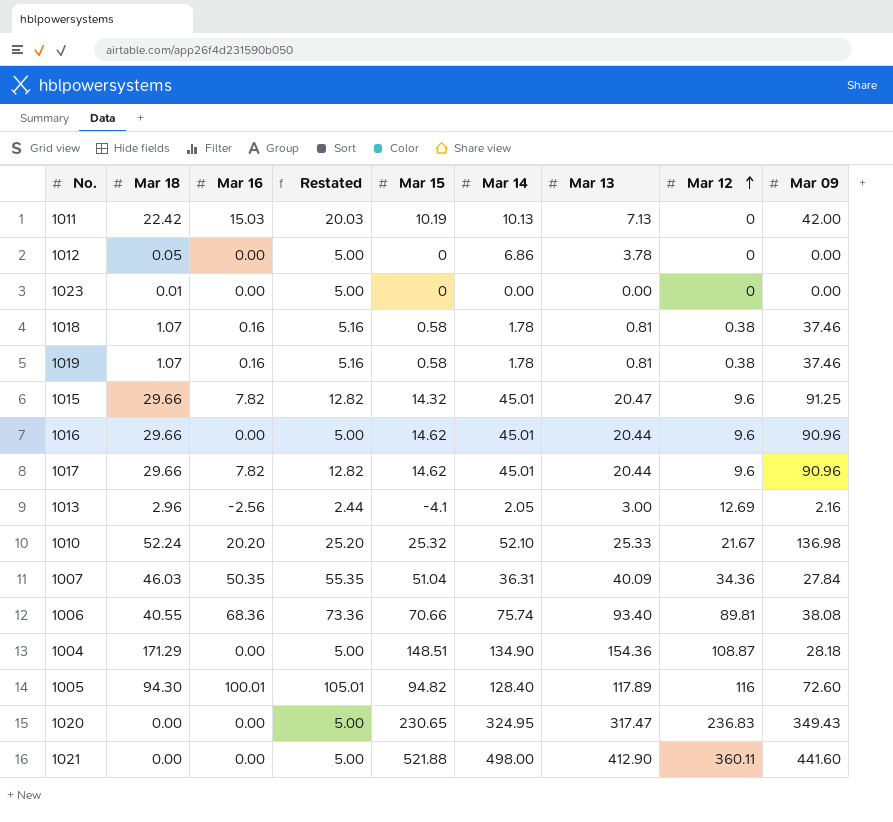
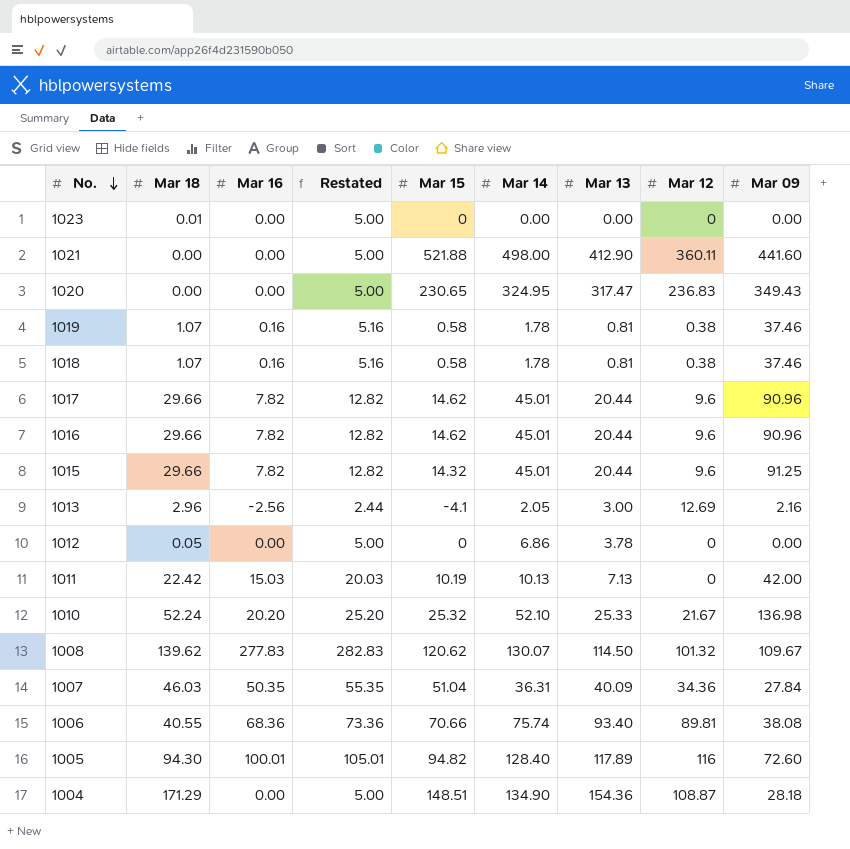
row order: Mar 12 ascending -> No. descending
1016 | Mar 16: 0.00 -> 7.82
1016 | Restated: 5.00 -> 12.82
1015 | Mar 13: 20.47 -> 20.44
row 1008: none -> 139.62 | 277.83 | 282.83 | 120.62 | 130.07 | 114.50 | 101.32 | 109.67

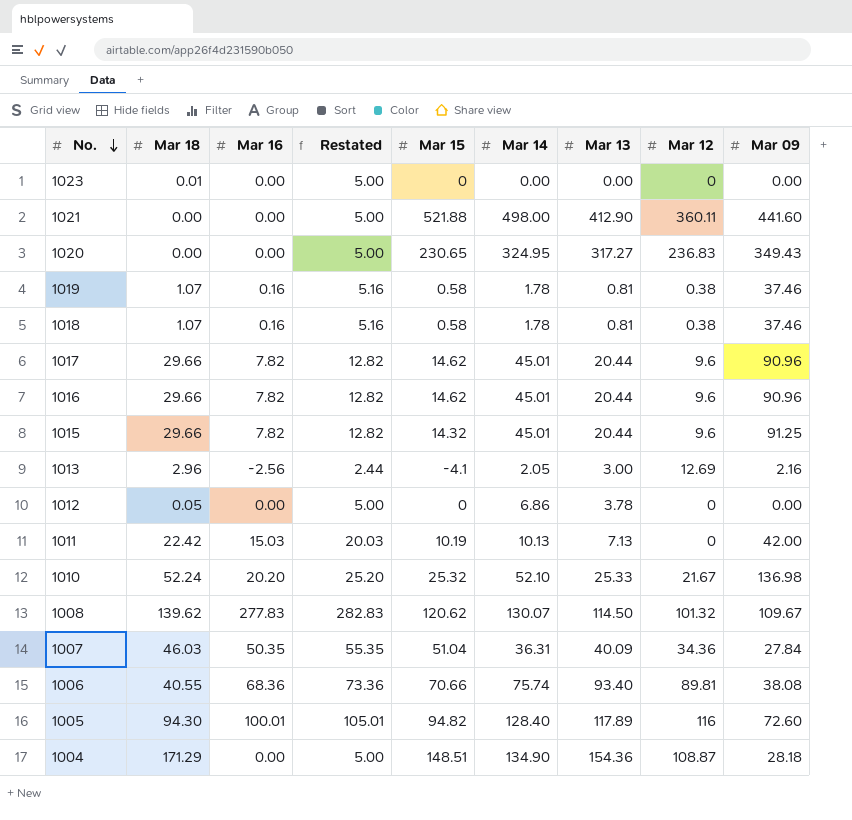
1020 | Mar 13: 317.47 -> 317.27

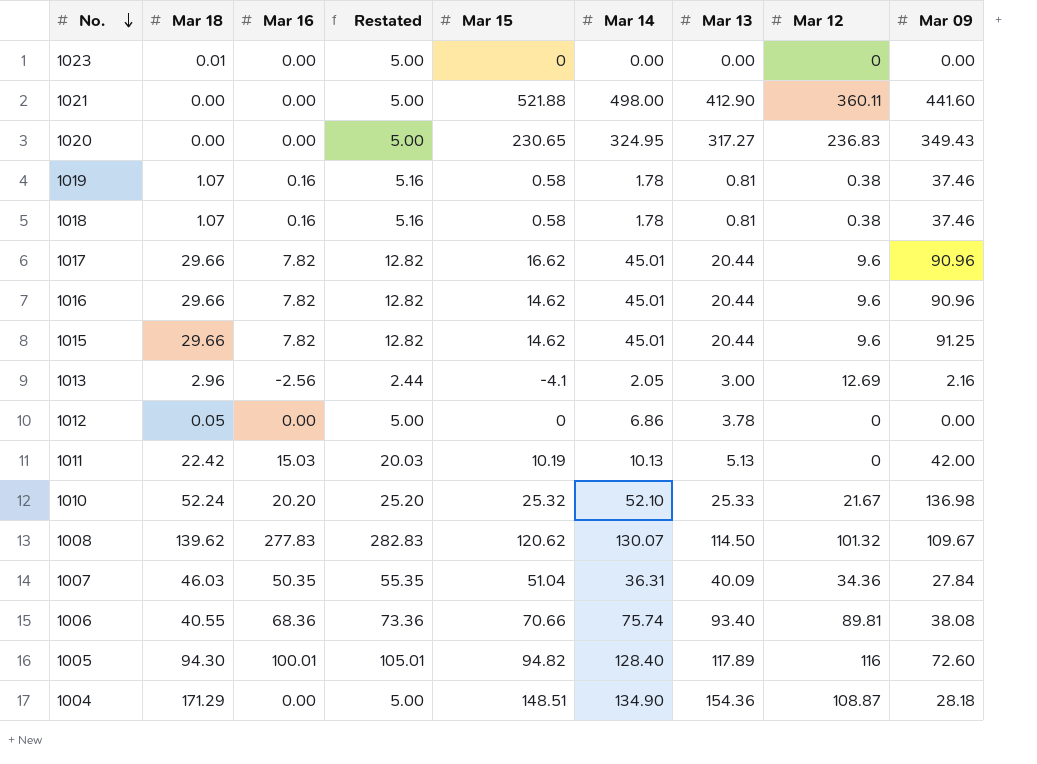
1017 | Mar 15: 14.62 -> 16.62
1015 | Mar 15: 14.32 -> 14.62
1011 | Mar 13: 7.13 -> 5.13

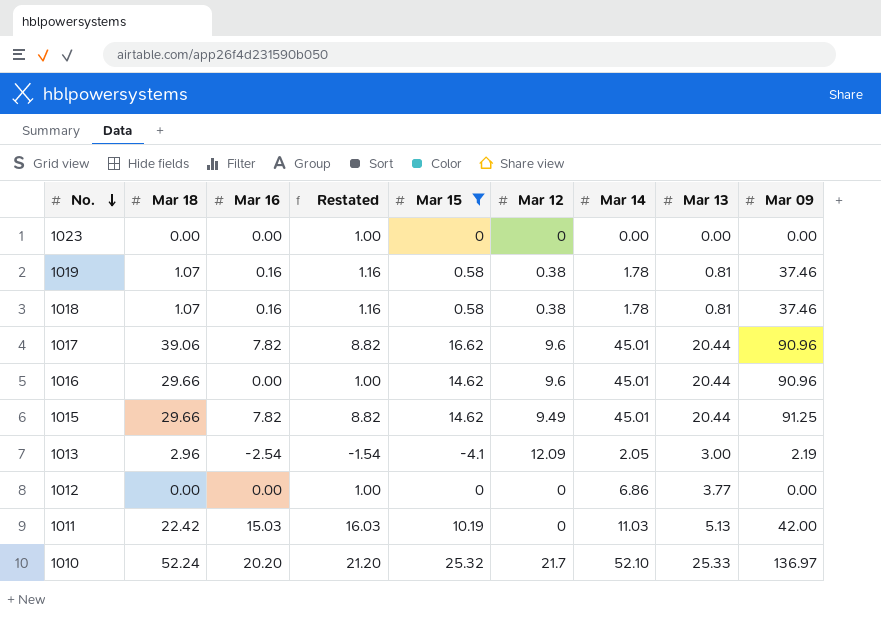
filter: none -> Mar 15 <= 25.32
column Restated | formula: [Mar 16] + 5 -> [Mar 16] + 1
column Mar 12 | position: 8 -> 6
1023 | Mar 18: 0.01 -> 0.00
1017 | Mar 18: 29.66 -> 39.06
1016 | Mar 16: 7.82 -> 0.00
1015 | Mar 12: 9.6 -> 9.49
1013 | Mar 16: -2.56 -> -2.54
1013 | Mar 12: 12.69 -> 12.09
1013 | Mar 09: 2.16 -> 2.19
1012 | Mar 18: 0.05 -> 0.00
1012 | Mar 13: 3.78 -> 3.77
1011 | Mar 14: 10.13 -> 11.03
1010 | Mar 12: 21.67 -> 21.7
1010 | Mar 09: 136.98 -> 136.97

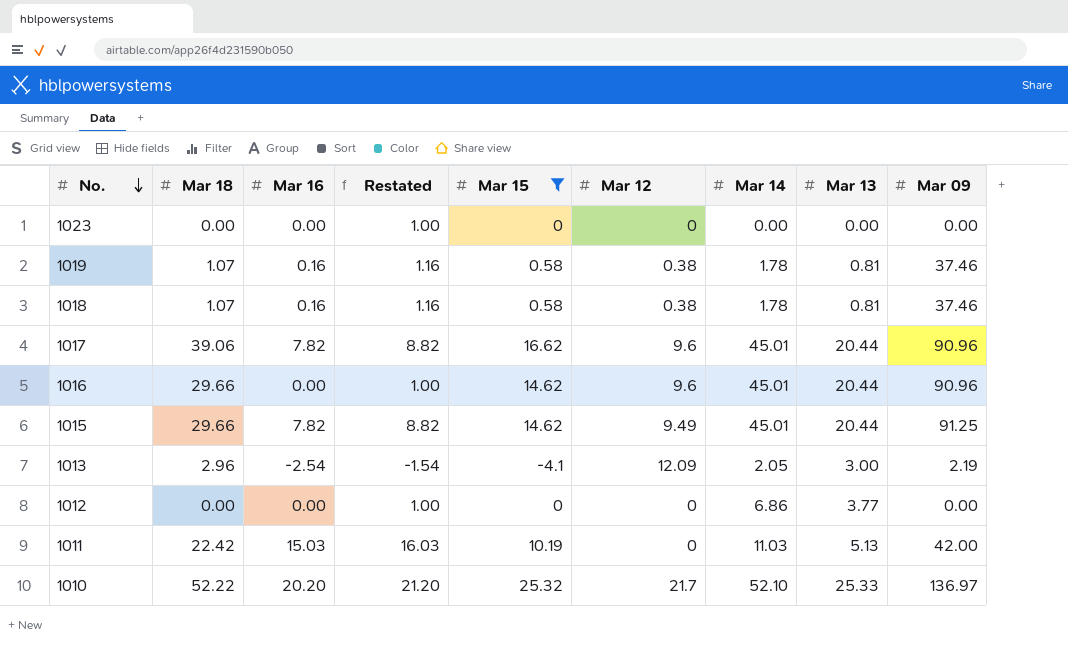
1010 | Mar 18: 52.24 -> 52.22

